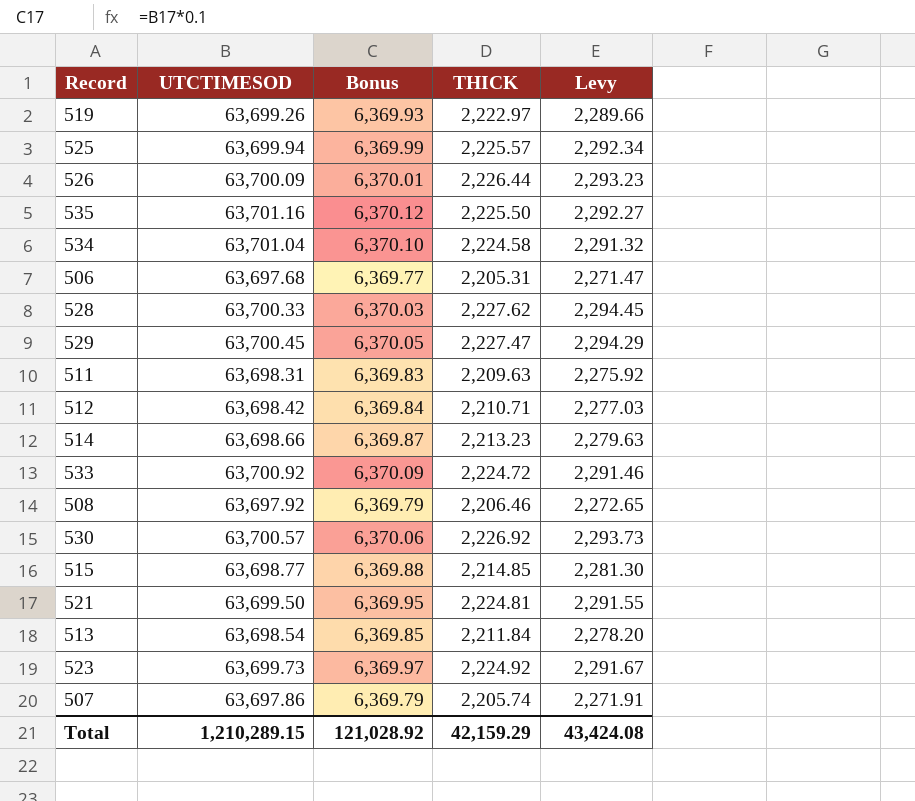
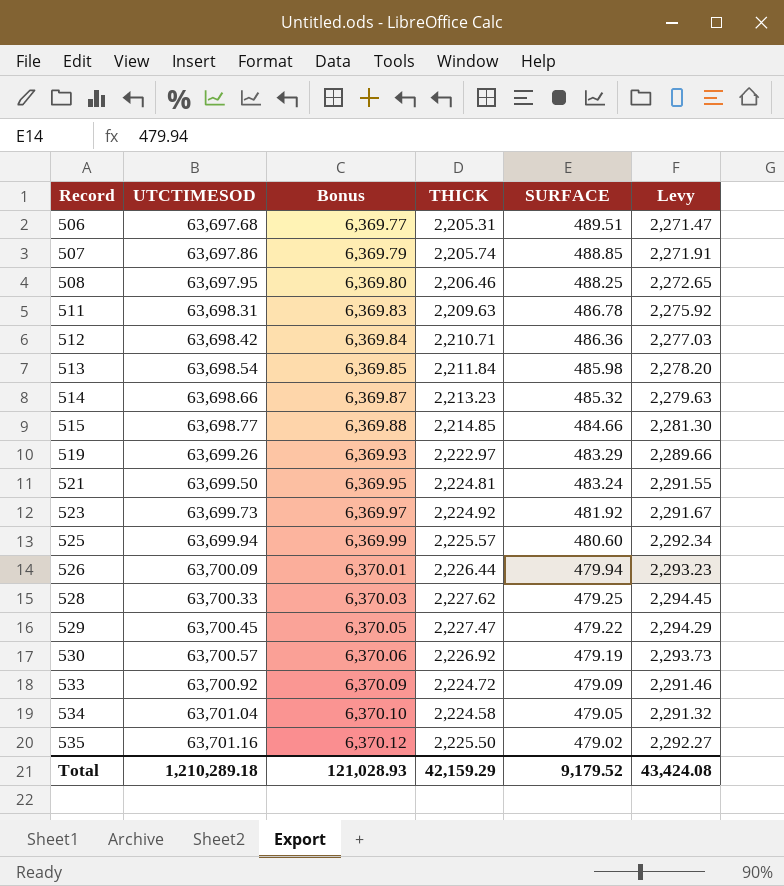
row order: none -> Record ascending
column SURFACE | position: none -> 5
508 | UTCTIMESOD: 63,697.92 -> 63,697.95
508 | Bonus: 6,369.79 -> 6,369.80
Total | UTCTIMESOD: 1,210,289.15 -> 1,210,289.18
Total | Bonus: 121,028.92 -> 121,028.93

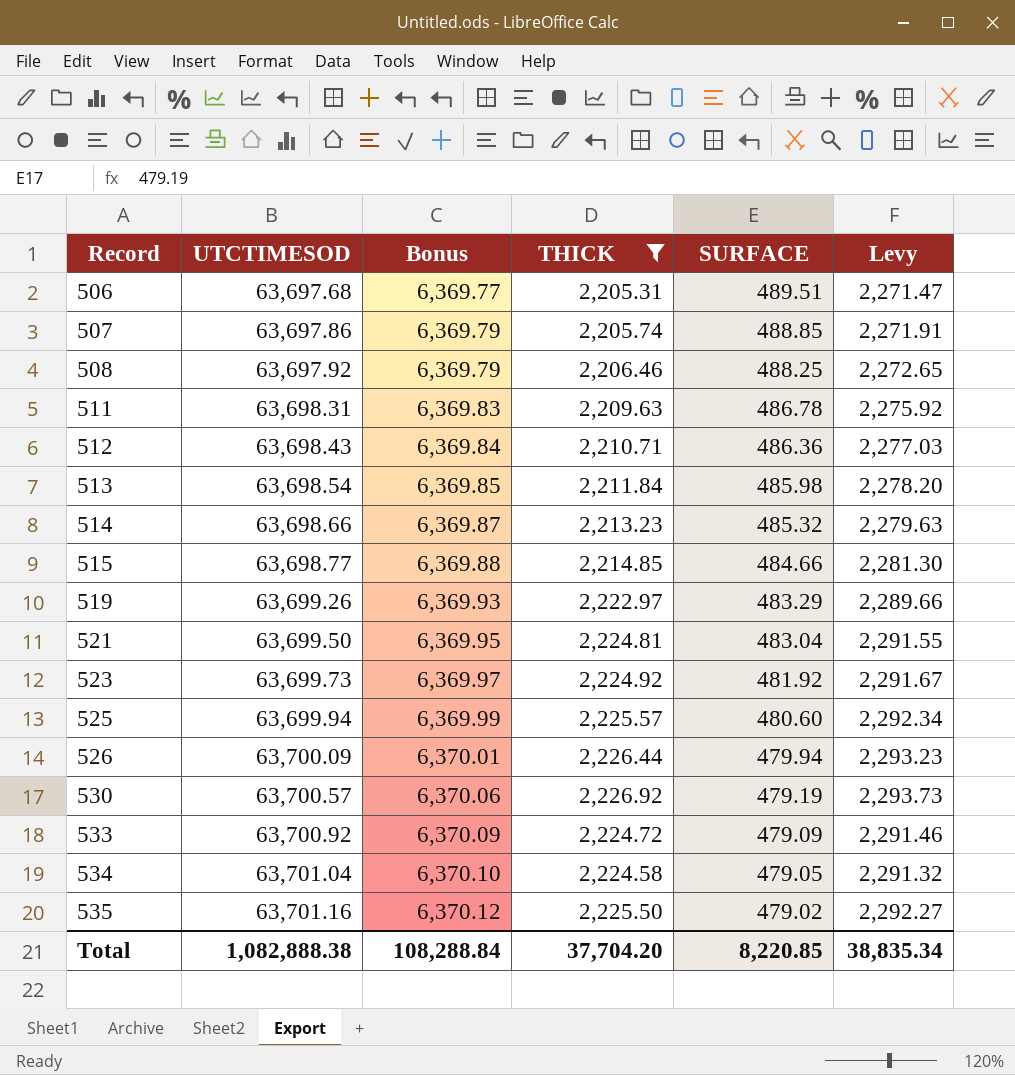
filter: none -> THICK <= 2,226.92
508 | UTCTIMESOD: 63,697.95 -> 63,697.92
508 | Bonus: 6,369.80 -> 6,369.79
512 | UTCTIMESOD: 63,698.42 -> 63,698.43
521 | SURFACE: 483.24 -> 483.04
Total | UTCTIMESOD: 1,210,289.18 -> 1,082,888.38
Total | Bonus: 121,028.93 -> 108,288.84
Total | THICK: 42,159.29 -> 37,704.20
Total | SURFACE: 9,179.52 -> 8,220.85
Total | Levy: 43,424.08 -> 38,835.34

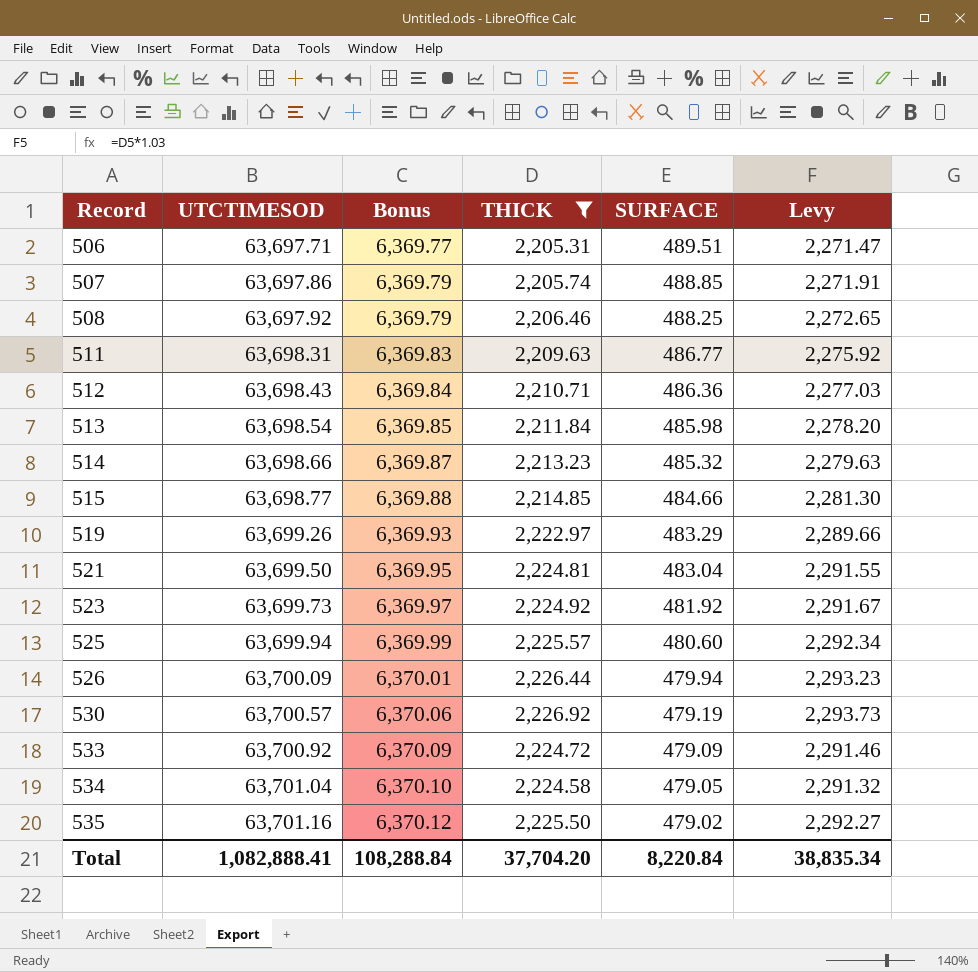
506 | UTCTIMESOD: 63,697.68 -> 63,697.71
511 | SURFACE: 486.78 -> 486.77
Total | UTCTIMESOD: 1,082,888.38 -> 1,082,888.41
Total | SURFACE: 8,220.85 -> 8,220.84

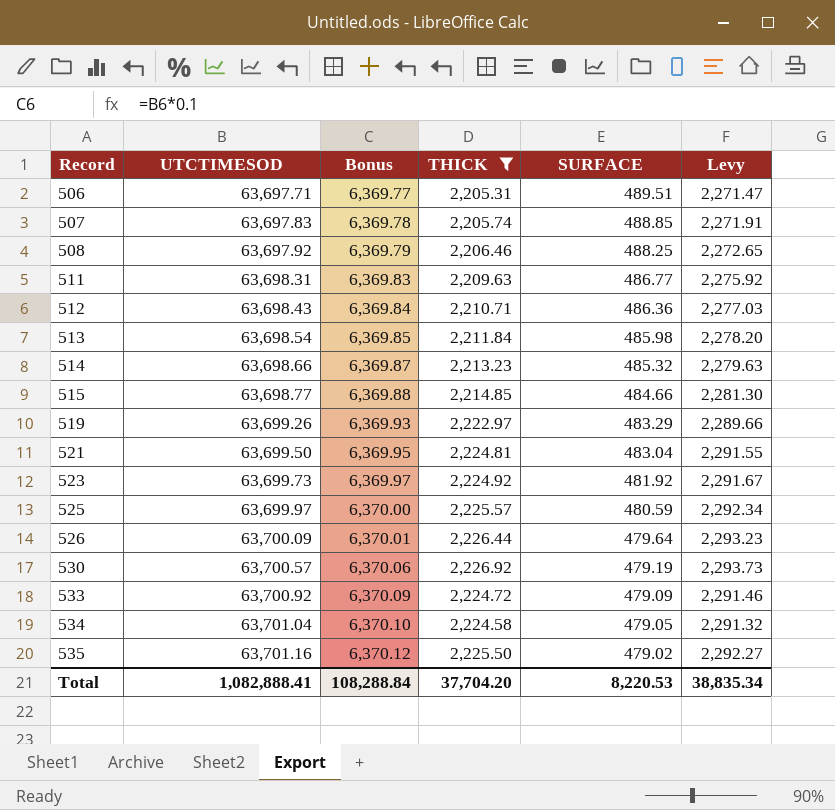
507 | UTCTIMESOD: 63,697.86 -> 63,697.83
507 | Bonus: 6,369.79 -> 6,369.78
525 | UTCTIMESOD: 63,699.94 -> 63,699.97
525 | Bonus: 6,369.99 -> 6,370.00
525 | SURFACE: 480.60 -> 480.59
526 | SURFACE: 479.94 -> 479.64
Total | SURFACE: 8,220.84 -> 8,220.53

